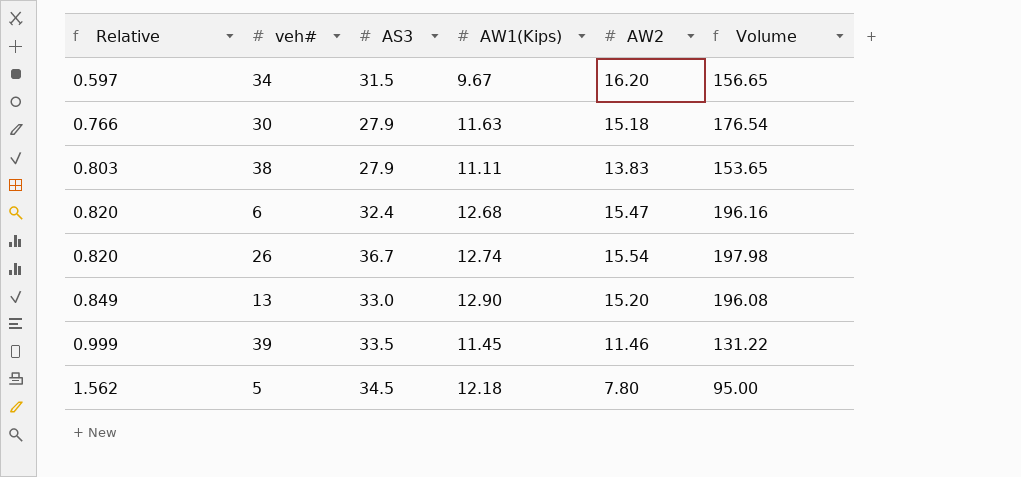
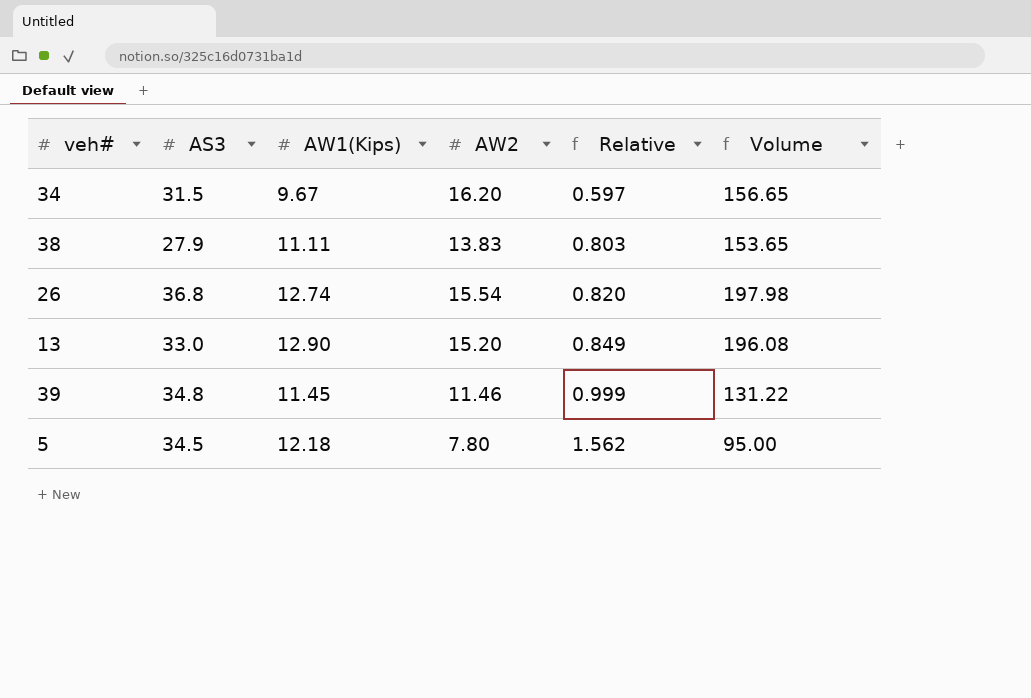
column Relative | position: 1 -> 5
row 30: 0.766 | 27.9 | 11.63 | 15.18 | 176.54 -> none
row 6: 0.820 | 32.4 | 12.68 | 15.47 | 196.16 -> none
26 | AS3: 36.7 -> 36.8
39 | AS3: 33.5 -> 34.8

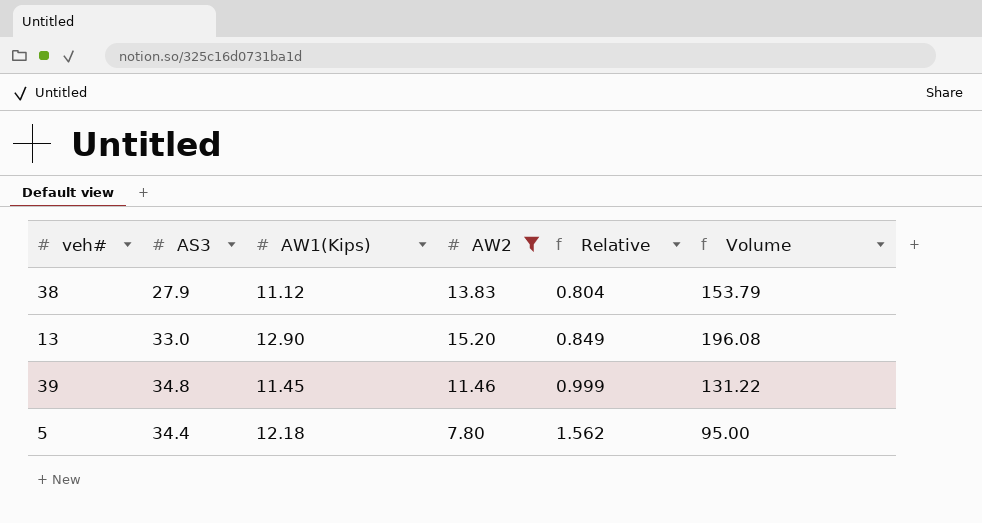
filter: none -> AW2 <= 15.20
38 | AW1(Kips): 11.11 -> 11.12
38 | Relative: 0.803 -> 0.804
38 | Volume: 153.65 -> 153.79
5 | AS3: 34.5 -> 34.4

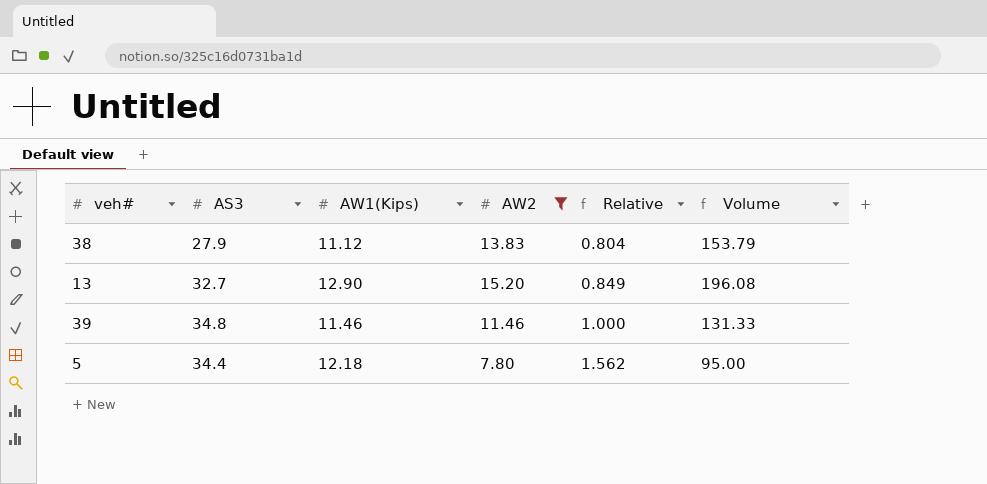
13 | AS3: 33.0 -> 32.7
39 | AW1(Kips): 11.45 -> 11.46
39 | Relative: 0.999 -> 1.000
39 | Volume: 131.22 -> 131.33

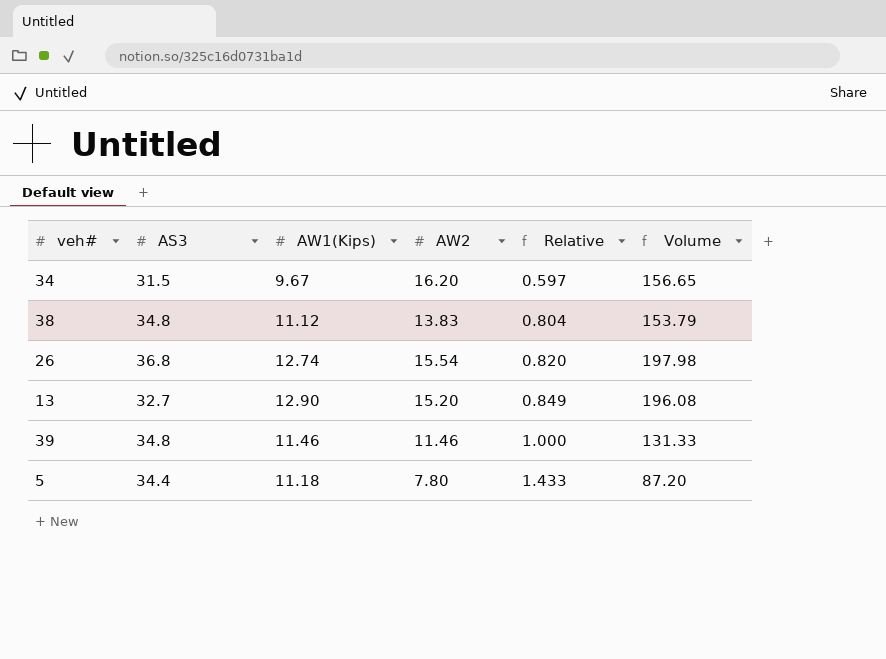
filter: AW2 <= 15.20 -> none
38 | AS3: 27.9 -> 34.8
5 | AW1(Kips): 12.18 -> 11.18
5 | Relative: 1.562 -> 1.433
5 | Volume: 95.00 -> 87.20

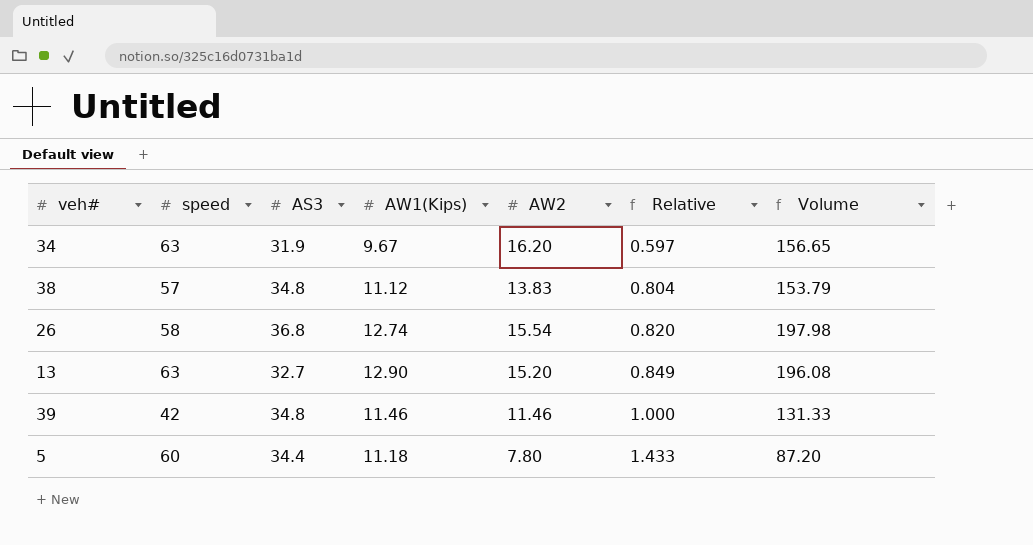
column speed | position: none -> 2
34 | AS3: 31.5 -> 31.9

